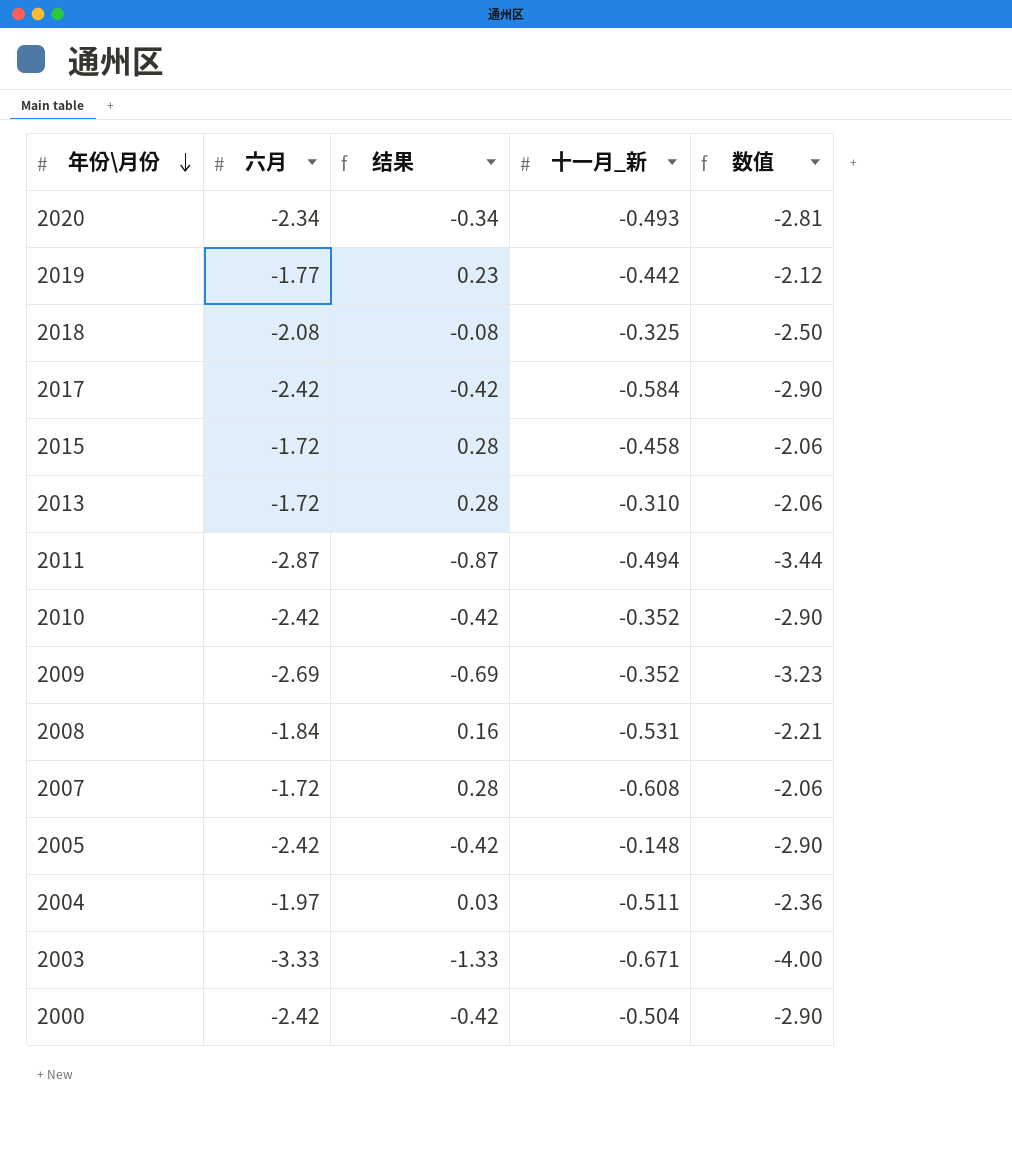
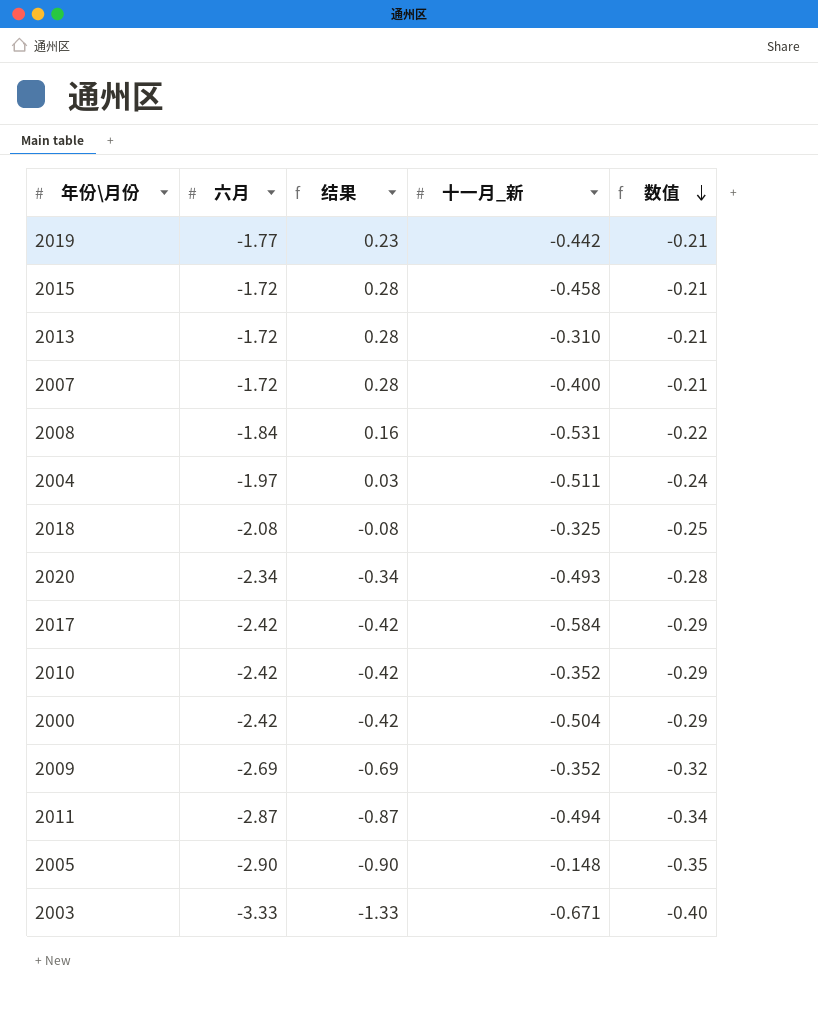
row order: 年份\月份 descending -> 数值 descending
column 数值 | formula: [六月] * 1.2 -> [六月] * 0.12
2007 | 十一月_新: -0.608 -> -0.400
2005 | 六月: -2.42 -> -2.90
2005 | 结果: -0.42 -> -0.90

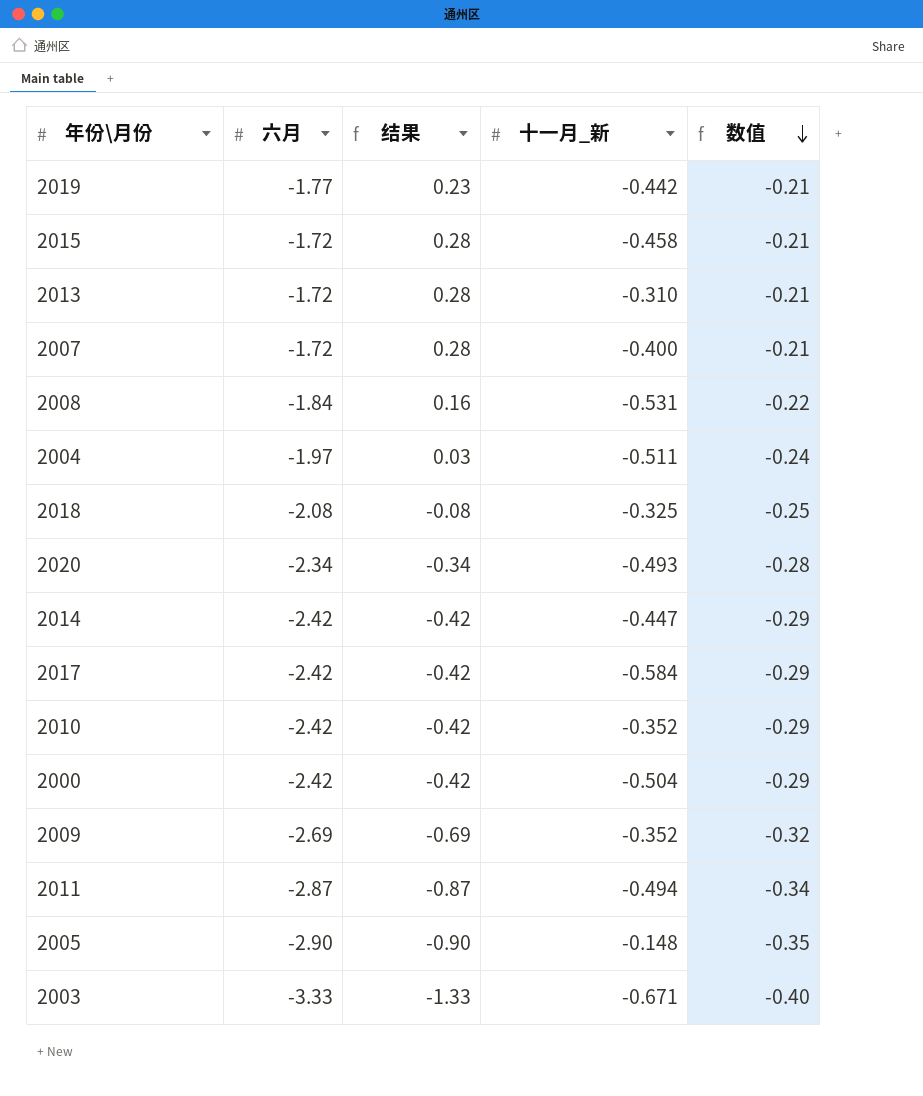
row 2014: none -> -2.42 | -0.42 | -0.447 | -0.29

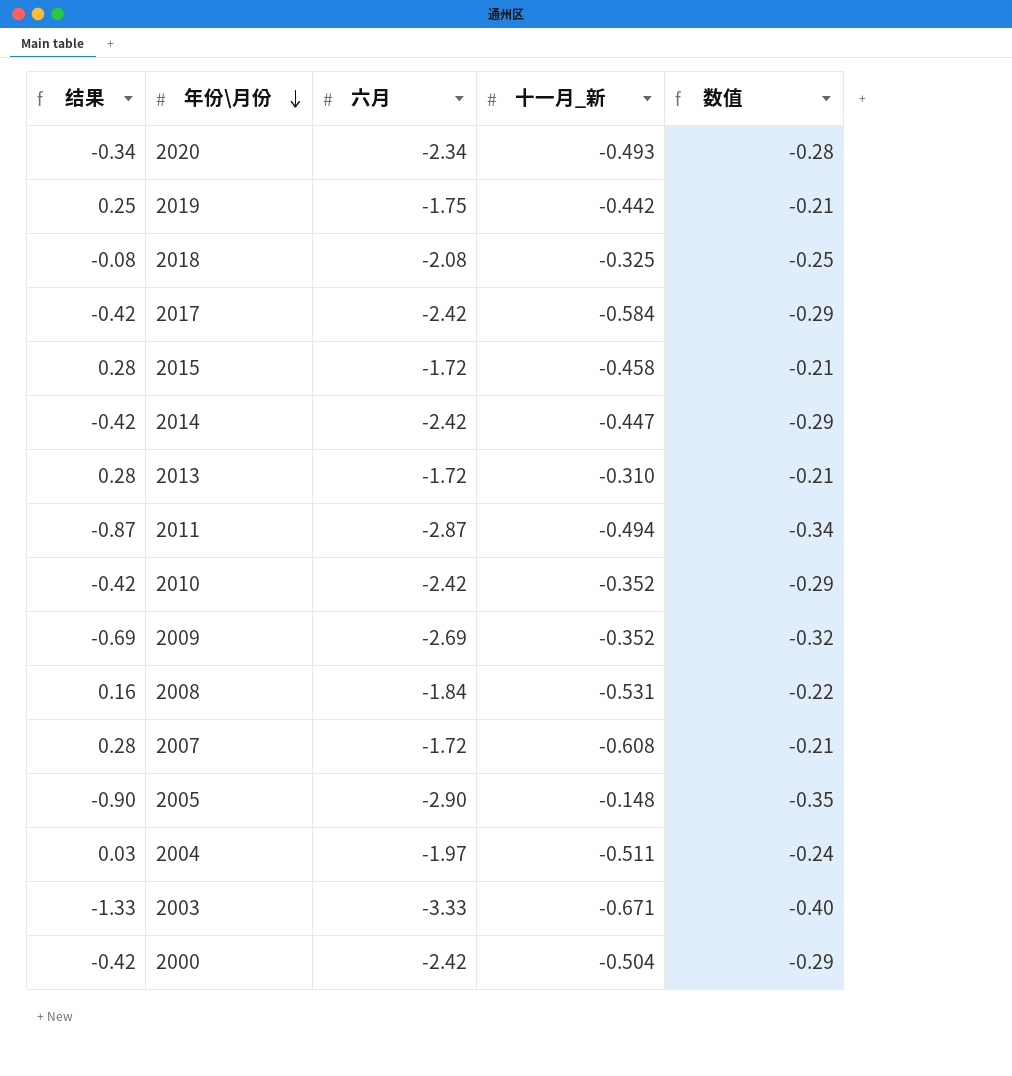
row order: 数值 descending -> 年份\月份 descending
column 结果 | position: 3 -> 1
2019 | 结果: 0.23 -> 0.25
2019 | 六月: -1.77 -> -1.75
2007 | 十一月_新: -0.400 -> -0.608

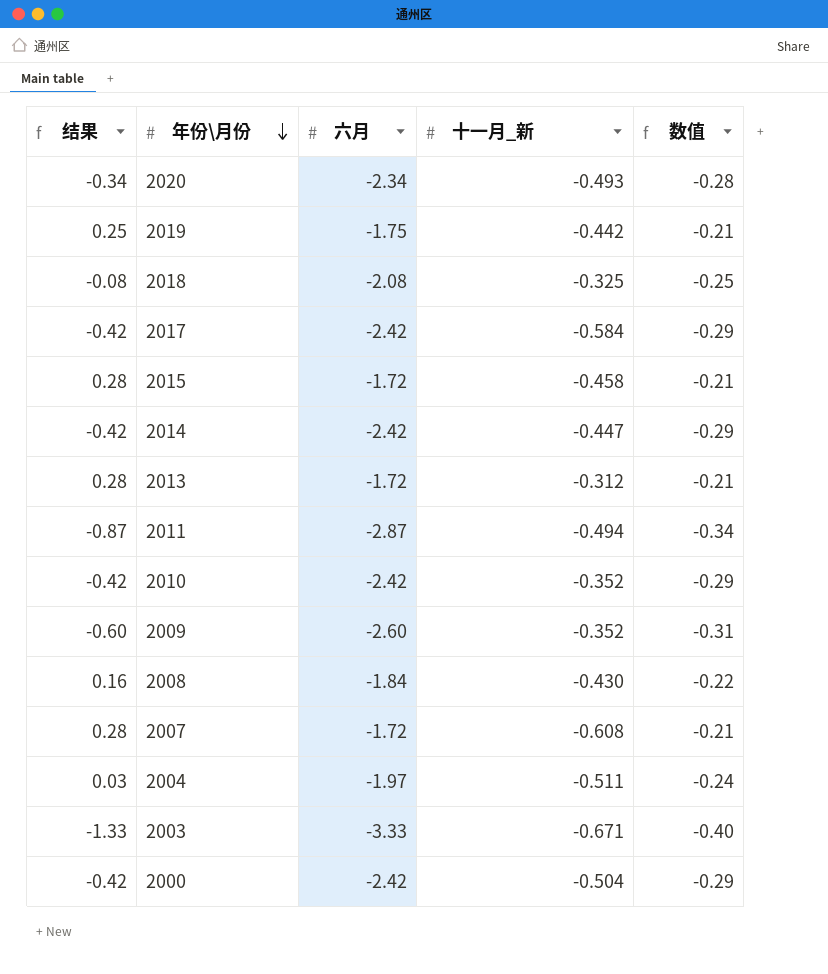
row 2005: -0.90 | -2.90 | -0.148 | -0.35 -> none
2013 | 十一月_新: -0.310 -> -0.312
2009 | 结果: -0.69 -> -0.60
2009 | 六月: -2.69 -> -2.60
2009 | 数值: -0.32 -> -0.31
2008 | 十一月_新: -0.531 -> -0.430

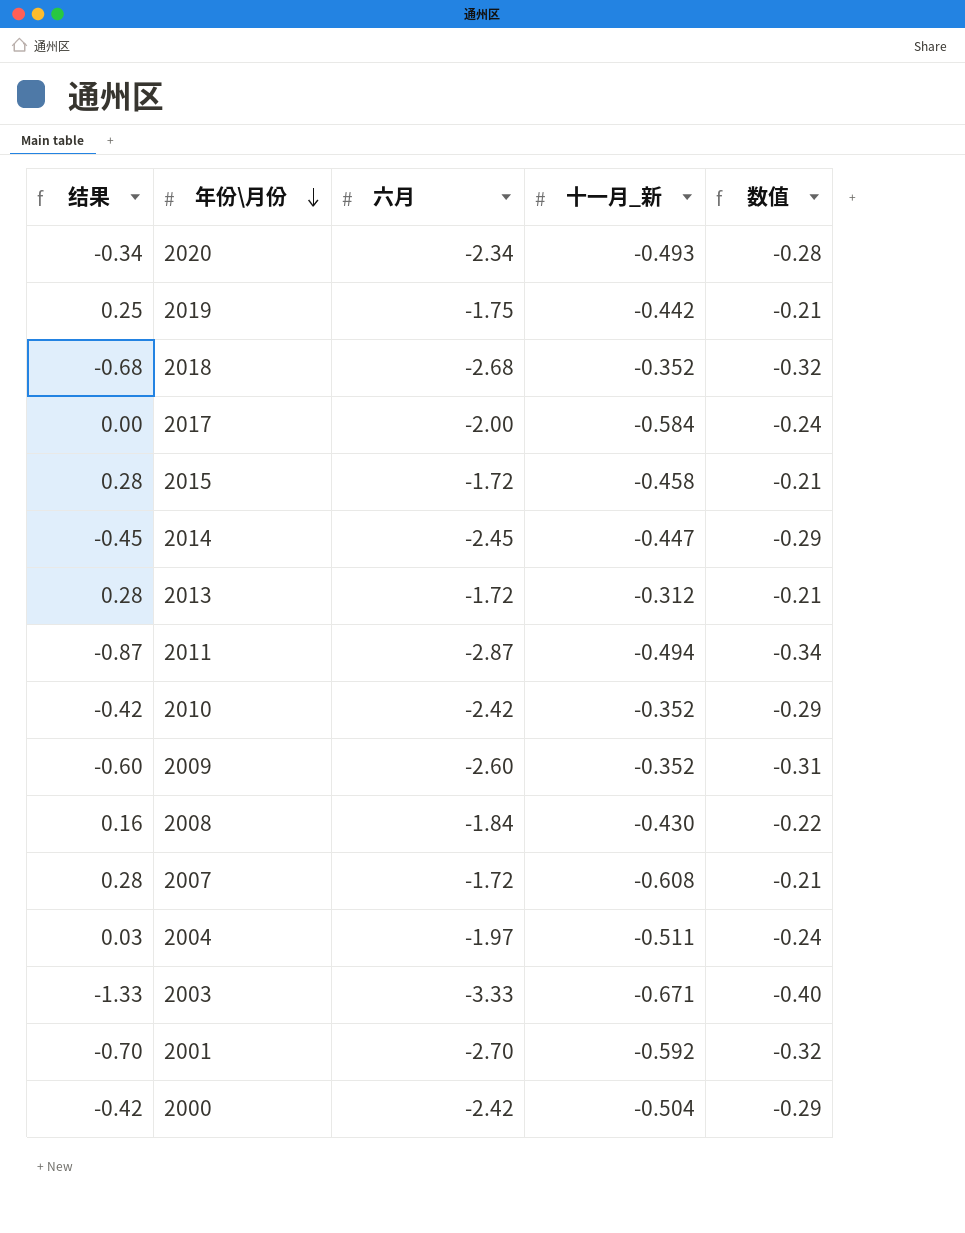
2018 | 结果: -0.08 -> -0.68
2018 | 六月: -2.08 -> -2.68
2018 | 十一月_新: -0.325 -> -0.352
2018 | 数值: -0.25 -> -0.32
2017 | 结果: -0.42 -> 0.00
2017 | 六月: -2.42 -> -2.00
2017 | 数值: -0.29 -> -0.24
2014 | 结果: -0.42 -> -0.45
2014 | 六月: -2.42 -> -2.45
row 2001: none -> -0.70 | -2.70 | -0.592 | -0.32

